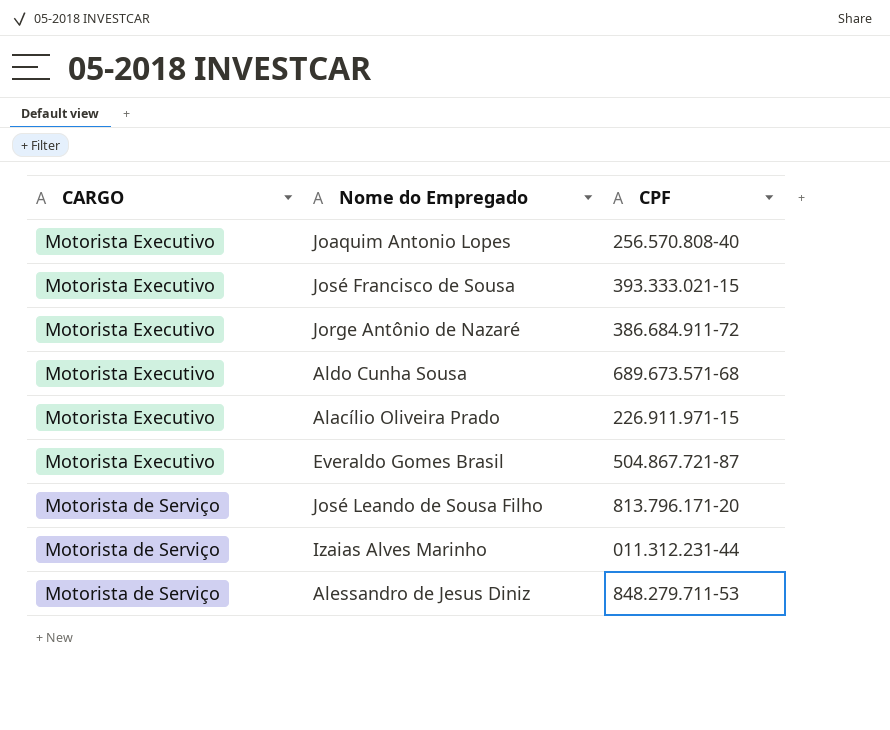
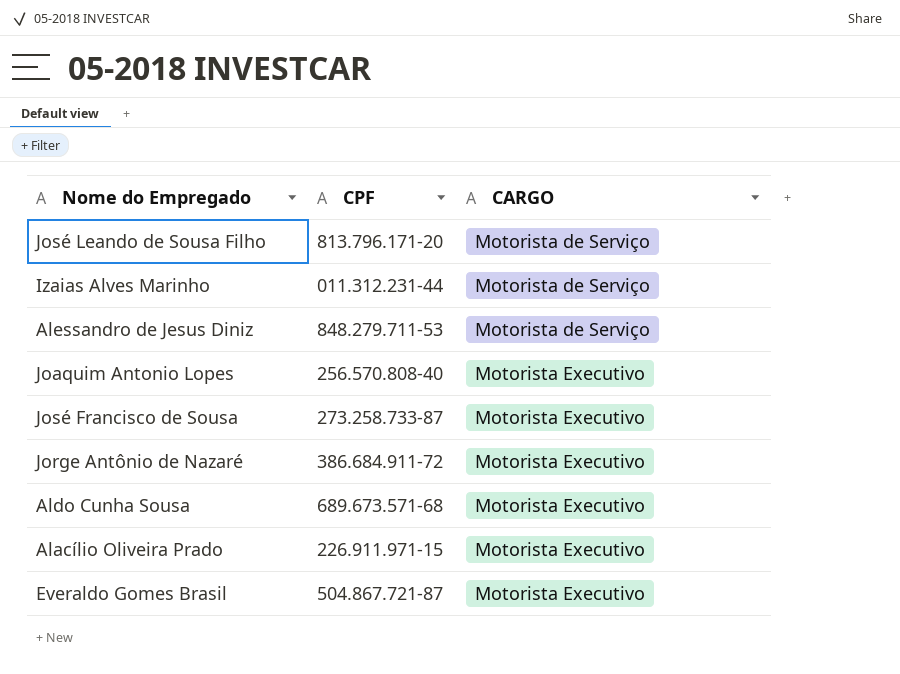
row order: CARGO descending -> CARGO ascending
column CARGO | position: 1 -> 3
José Francisco de Sousa | CPF: 393.333.021-15 -> 273.258.733-87

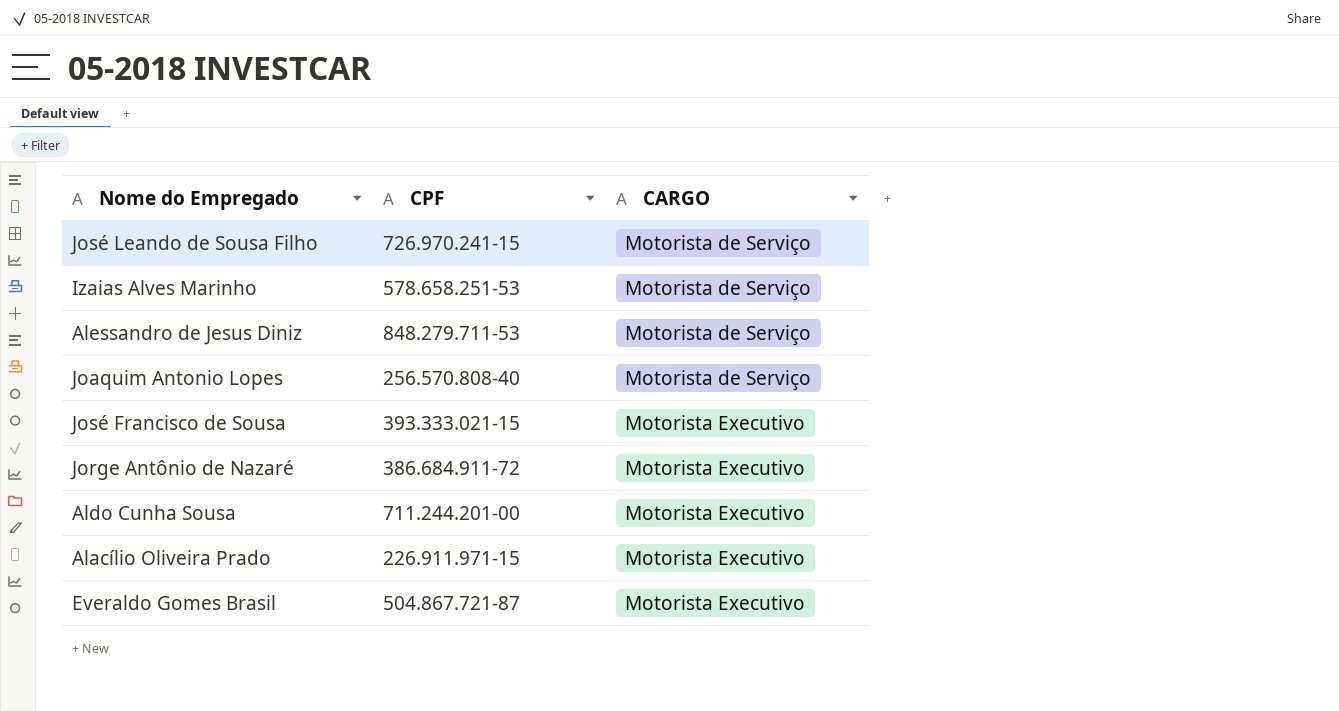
José Leando de Sousa Filho | CPF: 813.796.171-20 -> 726.970.241-15
Izaias Alves Marinho | CPF: 011.312.231-44 -> 578.658.251-53
Joaquim Antonio Lopes | CARGO: Motorista Executivo -> Motorista de Serviço
José Francisco de Sousa | CPF: 273.258.733-87 -> 393.333.021-15
Aldo Cunha Sousa | CPF: 689.673.571-68 -> 711.244.201-00

